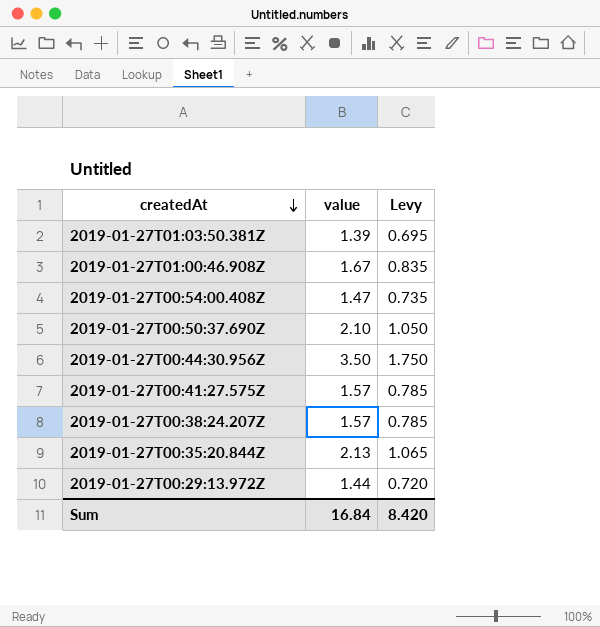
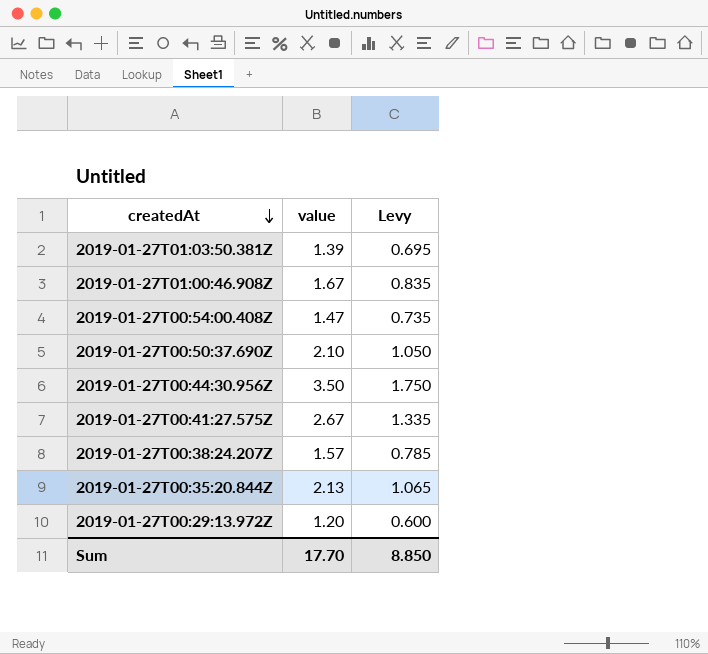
2019-01-27T00:41:27.575Z | value: 1.57 -> 2.67
2019-01-27T00:41:27.575Z | Levy: 0.785 -> 1.335
2019-01-27T00:29:13.972Z | value: 1.44 -> 1.20
2019-01-27T00:29:13.972Z | Levy: 0.720 -> 0.600
Sum | value: 16.84 -> 17.70
Sum | Levy: 8.420 -> 8.850

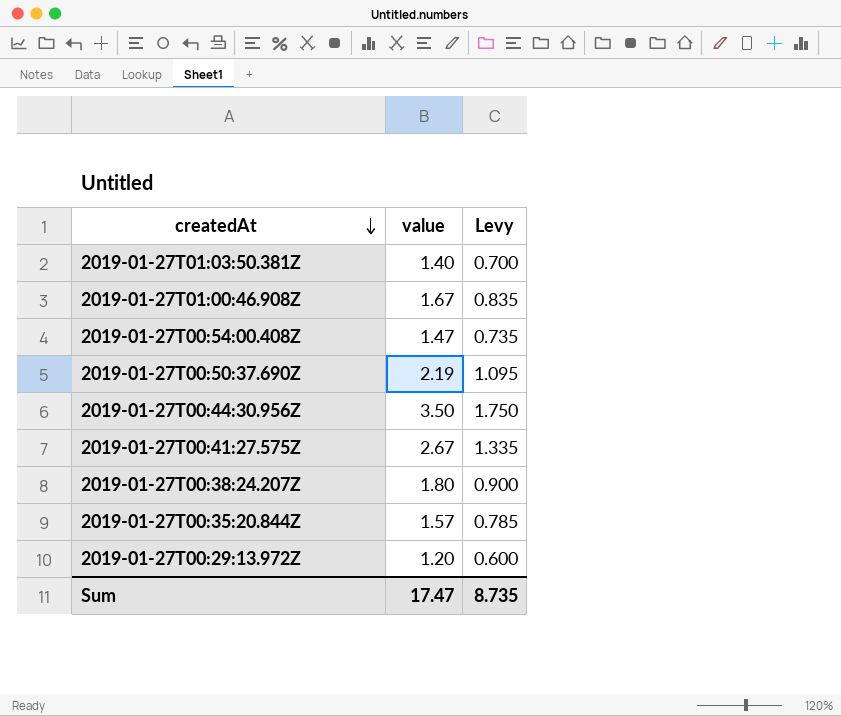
2019-01-27T01:03:50.381Z | value: 1.39 -> 1.40
2019-01-27T01:03:50.381Z | Levy: 0.695 -> 0.700
2019-01-27T00:50:37.690Z | value: 2.10 -> 2.19
2019-01-27T00:50:37.690Z | Levy: 1.050 -> 1.095
2019-01-27T00:38:24.207Z | value: 1.57 -> 1.80
2019-01-27T00:38:24.207Z | Levy: 0.785 -> 0.900
2019-01-27T00:35:20.844Z | value: 2.13 -> 1.57
2019-01-27T00:35:20.844Z | Levy: 1.065 -> 0.785
Sum | value: 17.70 -> 17.47
Sum | Levy: 8.850 -> 8.735

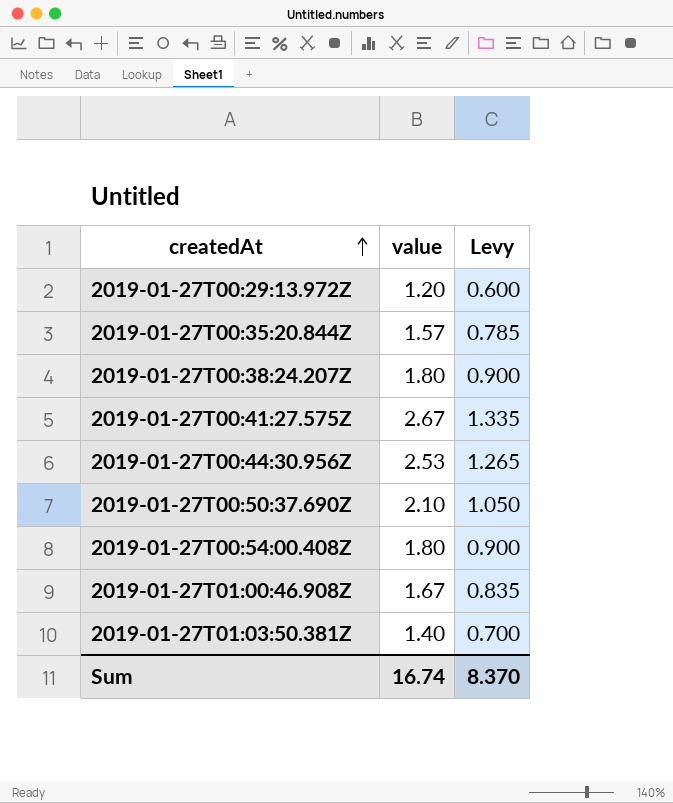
row order: createdAt descending -> createdAt ascending
2019-01-27T00:44:30.956Z | value: 3.50 -> 2.53
2019-01-27T00:44:30.956Z | Levy: 1.750 -> 1.265
2019-01-27T00:50:37.690Z | value: 2.19 -> 2.10
2019-01-27T00:50:37.690Z | Levy: 1.095 -> 1.050
2019-01-27T00:54:00.408Z | value: 1.47 -> 1.80
2019-01-27T00:54:00.408Z | Levy: 0.735 -> 0.900
Sum | value: 17.47 -> 16.74
Sum | Levy: 8.735 -> 8.370

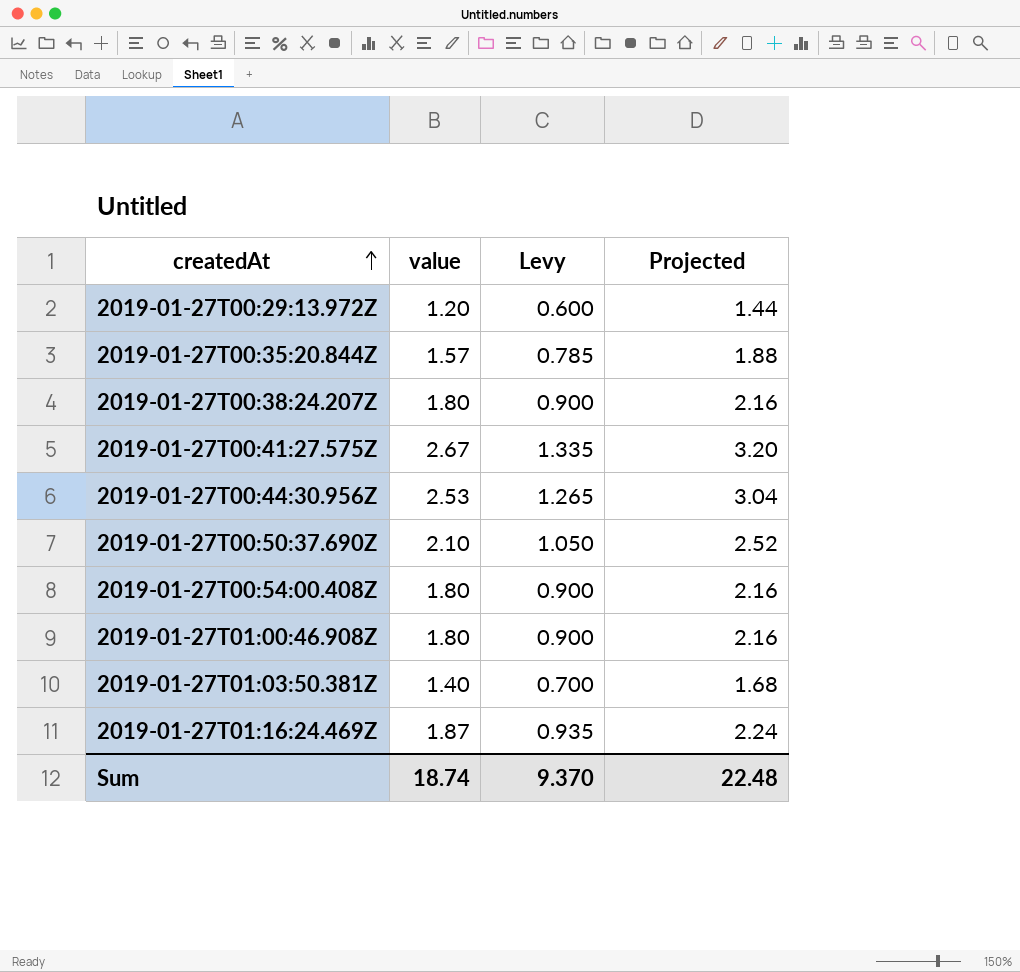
column Projected | formula: none -> [value] * 1.2
2019-01-27T01:00:46.908Z | value: 1.67 -> 1.80
2019-01-27T01:00:46.908Z | Levy: 0.835 -> 0.900
row 2019-01-27T01:16:24.469Z: none -> 1.87 | 0.935 | 2.24
Sum | value: 16.74 -> 18.74
Sum | Levy: 8.370 -> 9.370

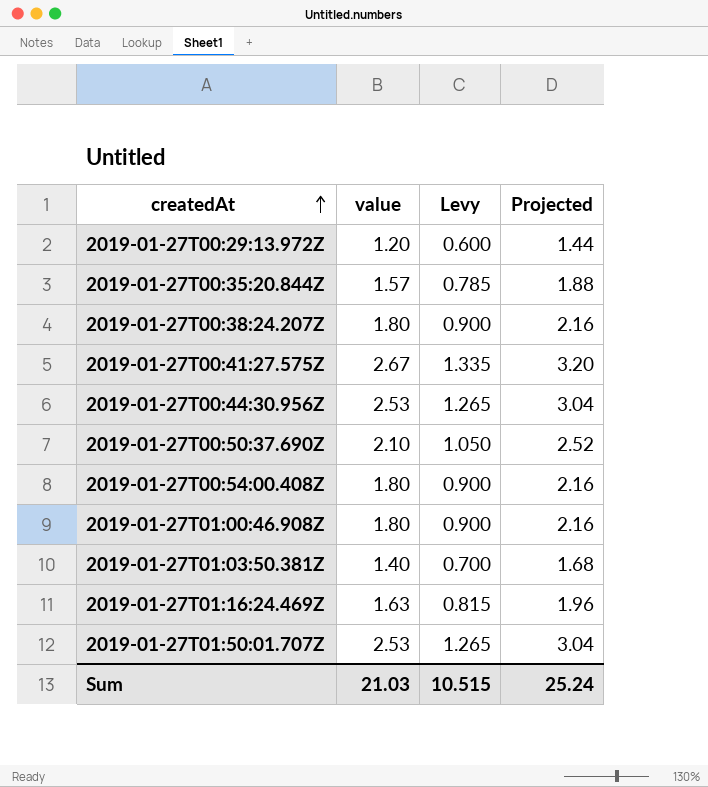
2019-01-27T01:16:24.469Z | value: 1.87 -> 1.63
2019-01-27T01:16:24.469Z | Levy: 0.935 -> 0.815
2019-01-27T01:16:24.469Z | Projected: 2.24 -> 1.96
row 2019-01-27T01:50:01.707Z: none -> 2.53 | 1.265 | 3.04
Sum | value: 18.74 -> 21.03
Sum | Levy: 9.370 -> 10.515
Sum | Projected: 22.48 -> 25.24

